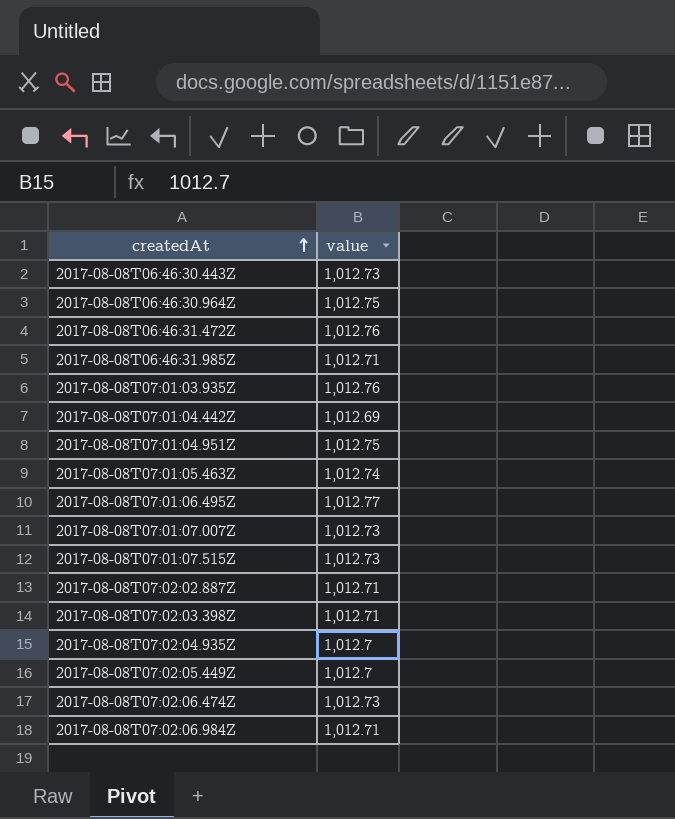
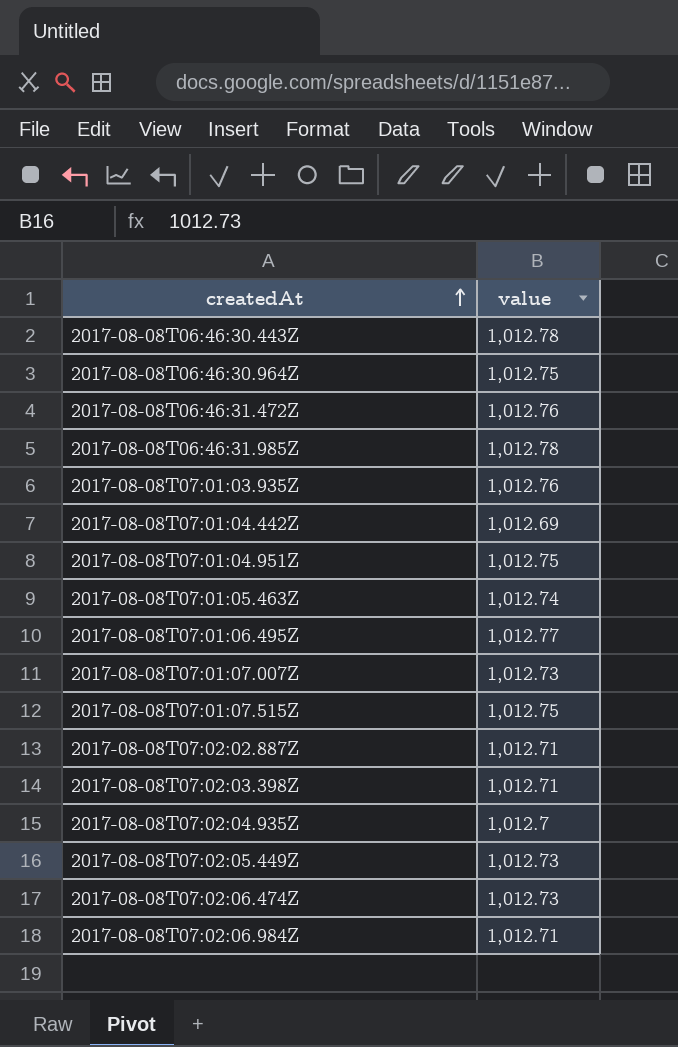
2017-08-08T06:46:30.443Z | value: 1,012.73 -> 1,012.78
2017-08-08T06:46:31.985Z | value: 1,012.71 -> 1,012.78
2017-08-08T07:01:07.515Z | value: 1,012.73 -> 1,012.75
2017-08-08T07:02:05.449Z | value: 1,012.7 -> 1,012.73

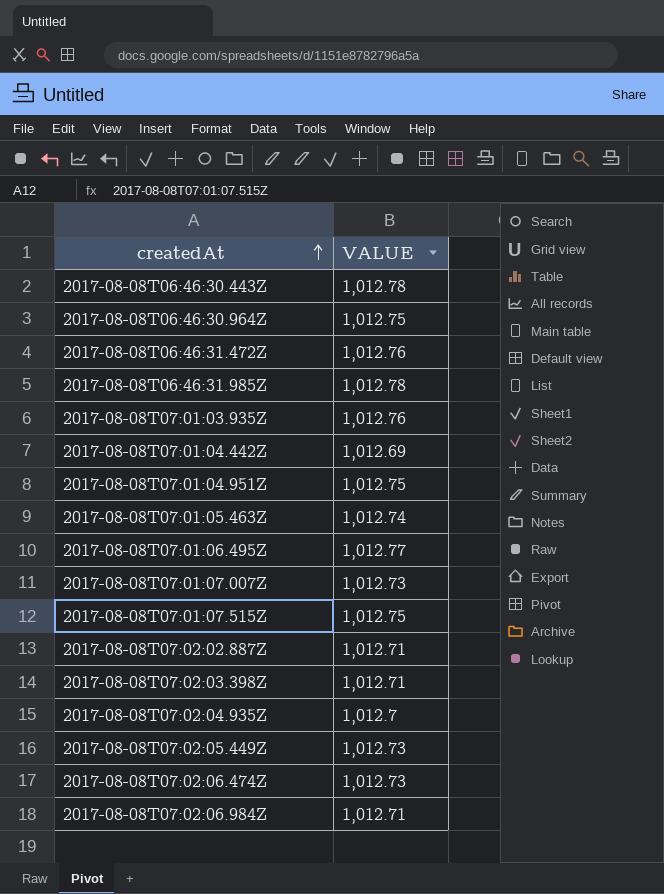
column name: value -> VALUE

